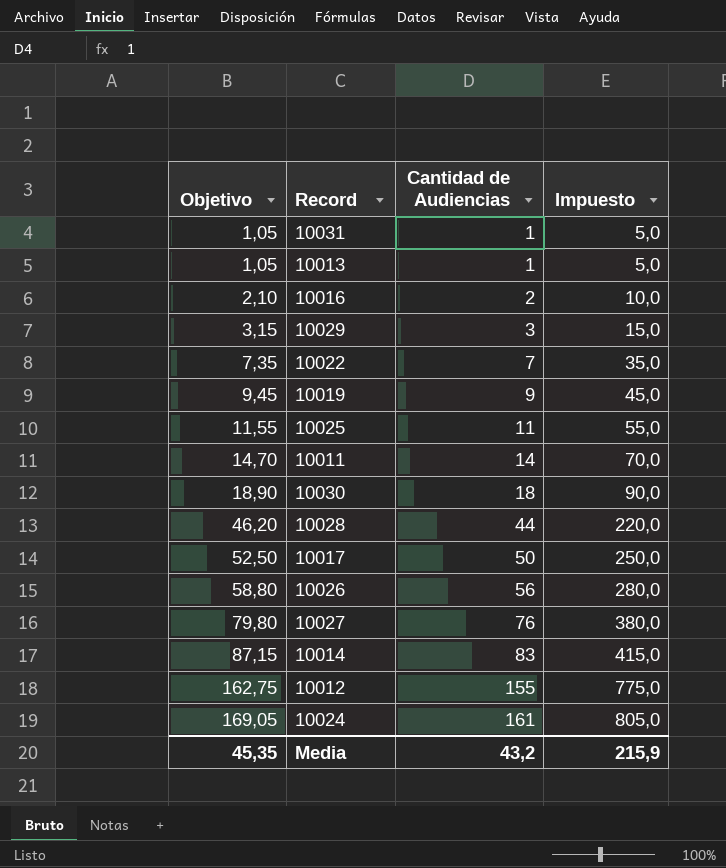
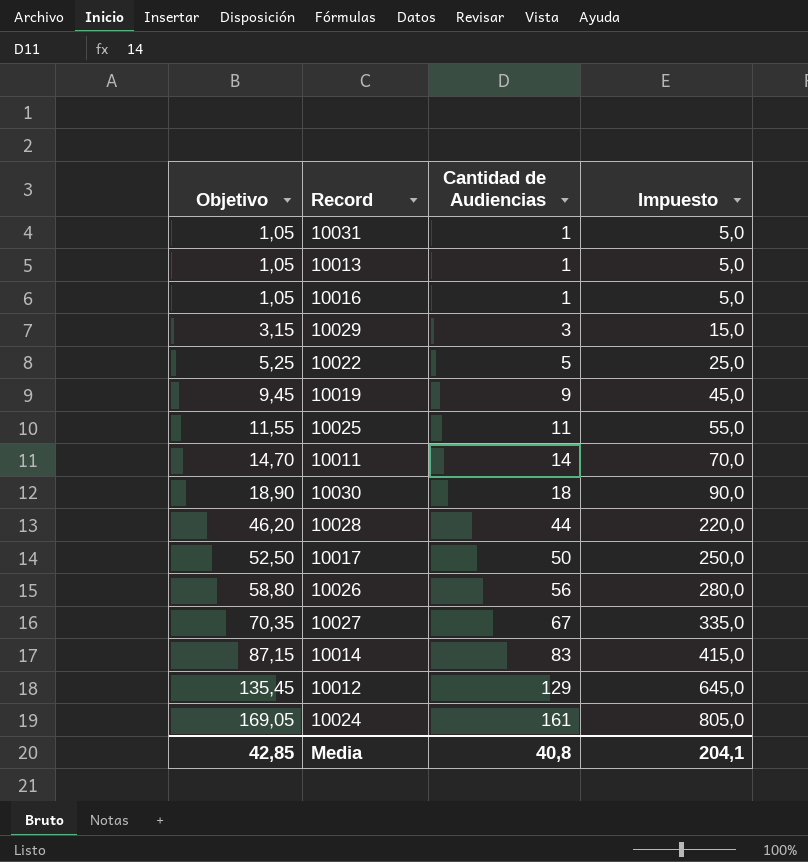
10016 | Objetivo: 2,10 -> 1,05
10016 | Cantidad de Audiencias: 2 -> 1
10016 | Impuesto: 10,0 -> 5,0
10022 | Objetivo: 7,35 -> 5,25
10022 | Cantidad de Audiencias: 7 -> 5
10022 | Impuesto: 35,0 -> 25,0
10027 | Objetivo: 79,80 -> 70,35
10027 | Cantidad de Audiencias: 76 -> 67
10027 | Impuesto: 380,0 -> 335,0
10012 | Objetivo: 162,75 -> 135,45
10012 | Cantidad de Audiencias: 155 -> 129
10012 | Impuesto: 775,0 -> 645,0
Media | Objetivo: 45,35 -> 42,85
Media | Cantidad de Audiencias: 43,2 -> 40,8
Media | Impuesto: 215,9 -> 204,1

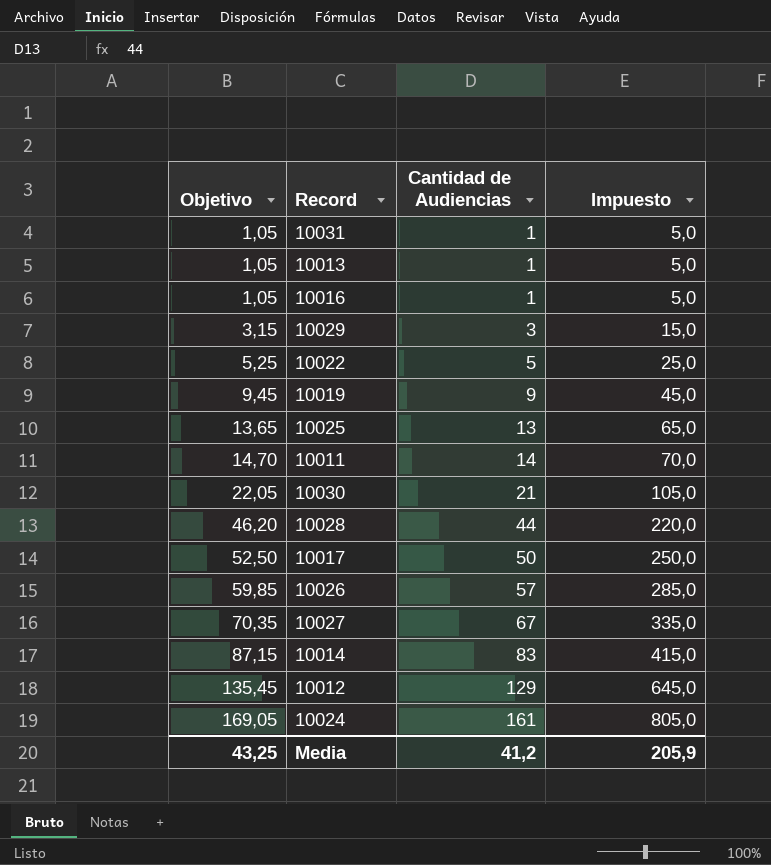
10025 | Objetivo: 11,55 -> 13,65
10025 | Cantidad de Audiencias: 11 -> 13
10025 | Impuesto: 55,0 -> 65,0
10030 | Objetivo: 18,90 -> 22,05
10030 | Cantidad de Audiencias: 18 -> 21
10030 | Impuesto: 90,0 -> 105,0
10026 | Objetivo: 58,80 -> 59,85
10026 | Cantidad de Audiencias: 56 -> 57
10026 | Impuesto: 280,0 -> 285,0
Media | Objetivo: 42,85 -> 43,25
Media | Cantidad de Audiencias: 40,8 -> 41,2
Media | Impuesto: 204,1 -> 205,9

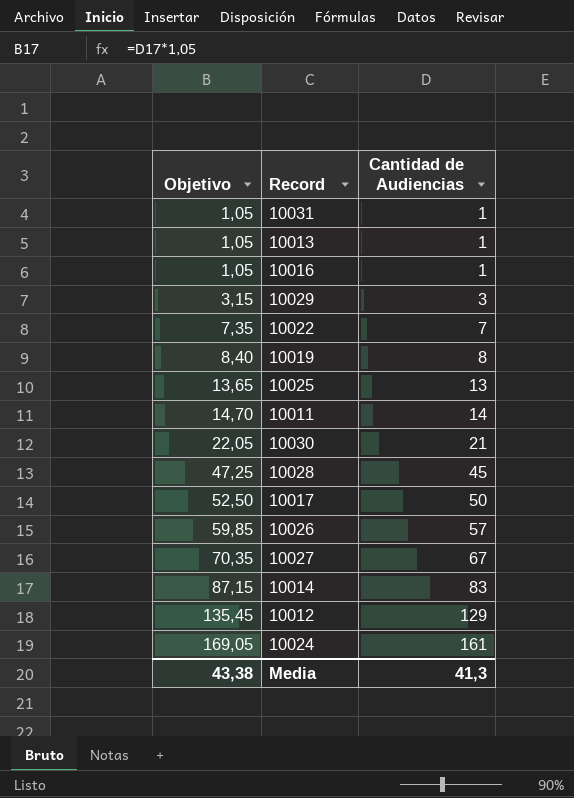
column Impuesto | formula: [Cantidad de Audiencias] * 5 -> none
10022 | Objetivo: 5,25 -> 7,35
10022 | Cantidad de Audiencias: 5 -> 7
10019 | Objetivo: 9,45 -> 8,40
10019 | Cantidad de Audiencias: 9 -> 8
10028 | Objetivo: 46,20 -> 47,25
10028 | Cantidad de Audiencias: 44 -> 45
Media | Objetivo: 43,25 -> 43,38
Media | Cantidad de Audiencias: 41,2 -> 41,3

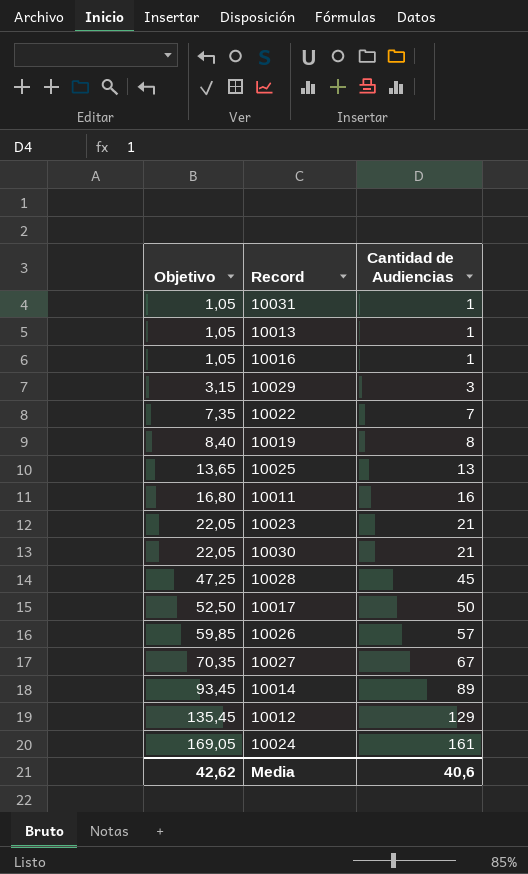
10011 | Objetivo: 14,70 -> 16,80
10011 | Cantidad de Audiencias: 14 -> 16
row 10023: none -> 22,05 | 21
10014 | Objetivo: 87,15 -> 93,45
10014 | Cantidad de Audiencias: 83 -> 89
Media | Objetivo: 43,38 -> 42,62
Media | Cantidad de Audiencias: 41,3 -> 40,6

